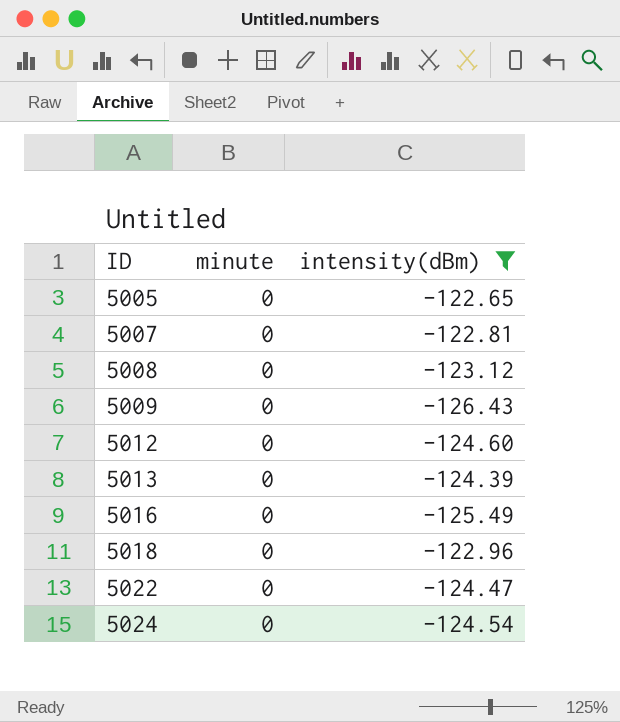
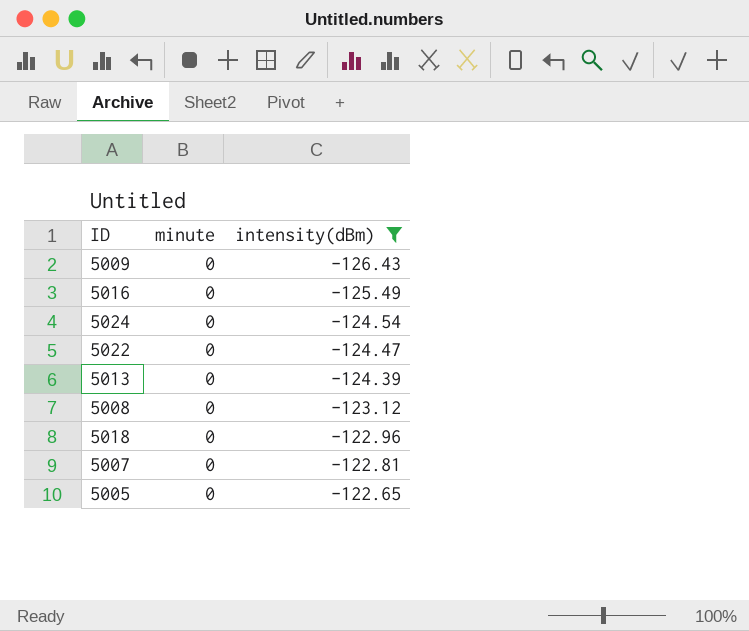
row order: ID ascending -> intensity(dBm) ascending
row 5012: 0 | -124.60 -> none

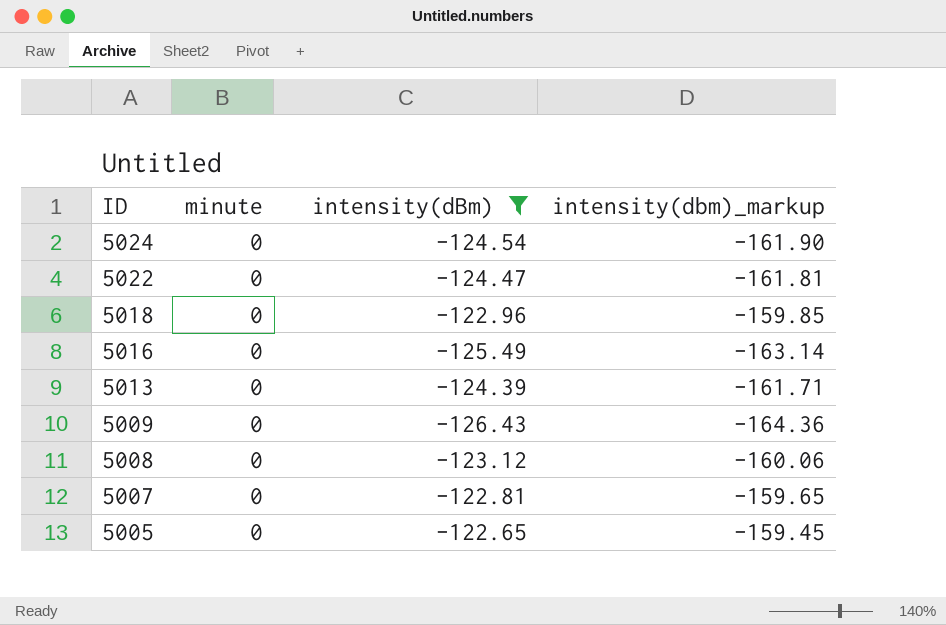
row order: intensity(dBm) ascending -> ID descending
column intensity(dbm)_markup | formula: none -> [intensity(dBm)] * 1.3

